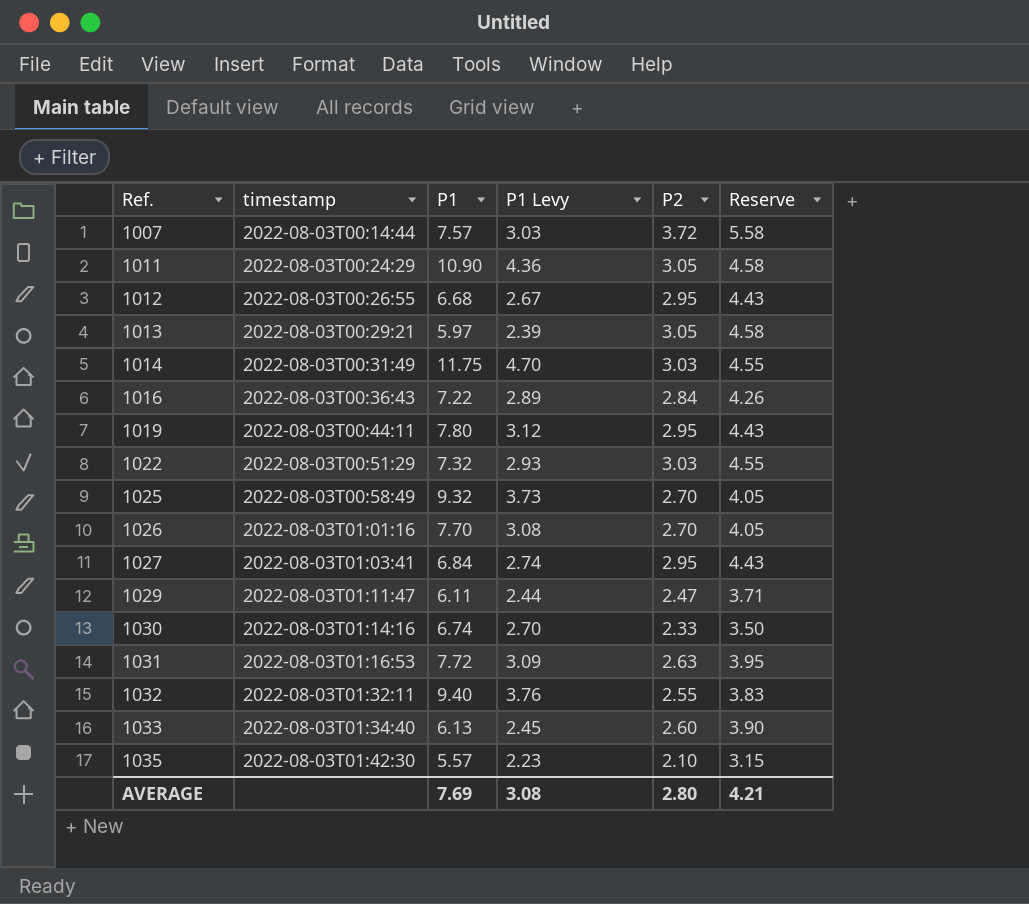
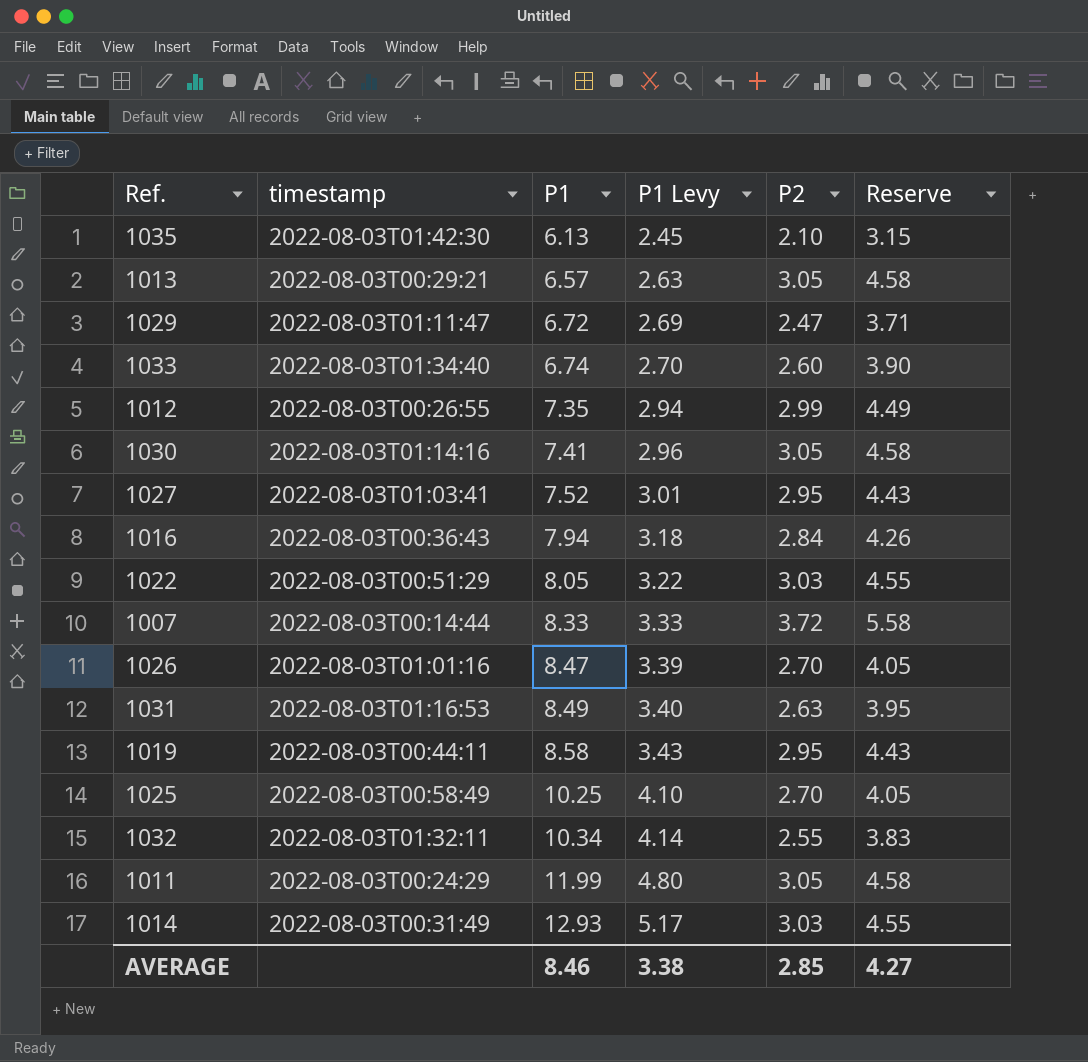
row order: Ref. ascending -> P1 ascending
1035 | P1: 5.57 -> 6.13
1035 | P1 Levy: 2.23 -> 2.45
1013 | P1: 5.97 -> 6.57
1013 | P1 Levy: 2.39 -> 2.63
1029 | P1: 6.11 -> 6.72
1029 | P1 Levy: 2.44 -> 2.69
1033 | P1: 6.13 -> 6.74
1033 | P1 Levy: 2.45 -> 2.70
1012 | P1: 6.68 -> 7.35
1012 | P1 Levy: 2.67 -> 2.94
1012 | P2: 2.95 -> 2.99
1012 | Reserve: 4.43 -> 4.49
1030 | P1: 6.74 -> 7.41
1030 | P1 Levy: 2.70 -> 2.96
1030 | P2: 2.33 -> 3.05
1030 | Reserve: 3.50 -> 4.58
1027 | P1: 6.84 -> 7.52
1027 | P1 Levy: 2.74 -> 3.01
1016 | P1: 7.22 -> 7.94
1016 | P1 Levy: 2.89 -> 3.18
1022 | P1: 7.32 -> 8.05
1022 | P1 Levy: 2.93 -> 3.22
1007 | P1: 7.57 -> 8.33
1007 | P1 Levy: 3.03 -> 3.33
1026 | P1: 7.70 -> 8.47
1026 | P1 Levy: 3.08 -> 3.39
1031 | P1: 7.72 -> 8.49
1031 | P1 Levy: 3.09 -> 3.40
1019 | P1: 7.80 -> 8.58
1019 | P1 Levy: 3.12 -> 3.43
1025 | P1: 9.32 -> 10.25
1025 | P1 Levy: 3.73 -> 4.10
1032 | P1: 9.40 -> 10.34
1032 | P1 Levy: 3.76 -> 4.14
1011 | P1: 10.90 -> 11.99
1011 | P1 Levy: 4.36 -> 4.80
1014 | P1: 11.75 -> 12.93
1014 | P1 Levy: 4.70 -> 5.17
AVERAGE | P1: 7.69 -> 8.46
AVERAGE | P1 Levy: 3.08 -> 3.38
AVERAGE | P2: 2.80 -> 2.85
AVERAGE | Reserve: 4.21 -> 4.27

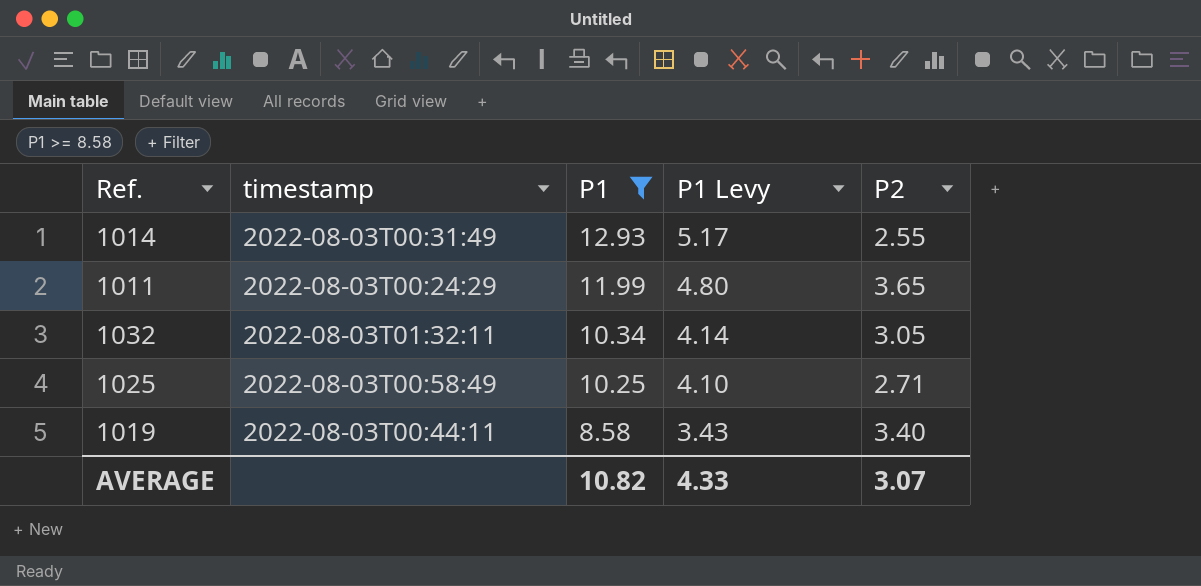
filter: none -> P1 >= 8.58
row order: P1 ascending -> P1 descending
column Reserve | formula: [P2] * 1.5 -> none
1014 | P2: 3.03 -> 2.55
1011 | P2: 3.05 -> 3.65
1032 | P2: 2.55 -> 3.05
1025 | P2: 2.70 -> 2.71
1019 | P2: 2.95 -> 3.40
AVERAGE | P1: 8.46 -> 10.82
AVERAGE | P1 Levy: 3.38 -> 4.33
AVERAGE | P2: 2.85 -> 3.07

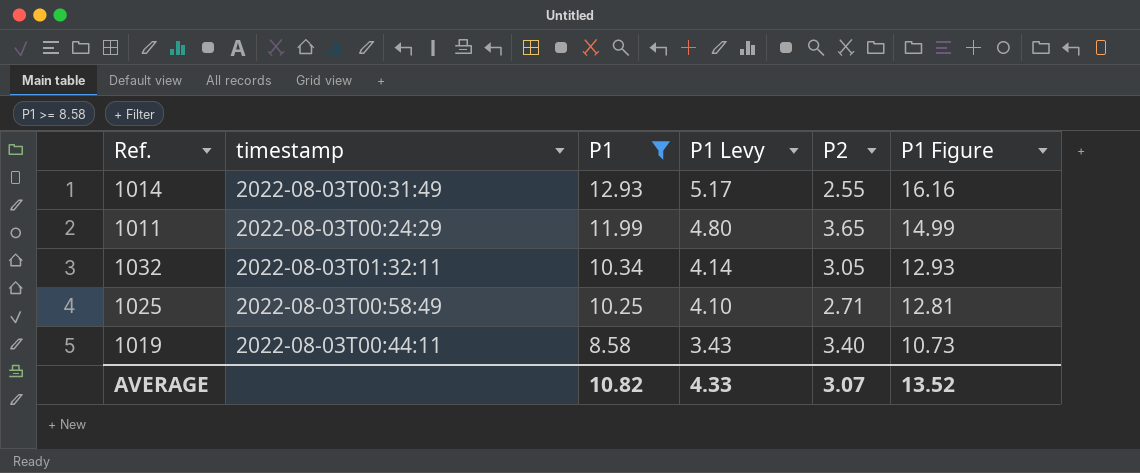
column P1 Figure | formula: none -> [P1] * 1.25

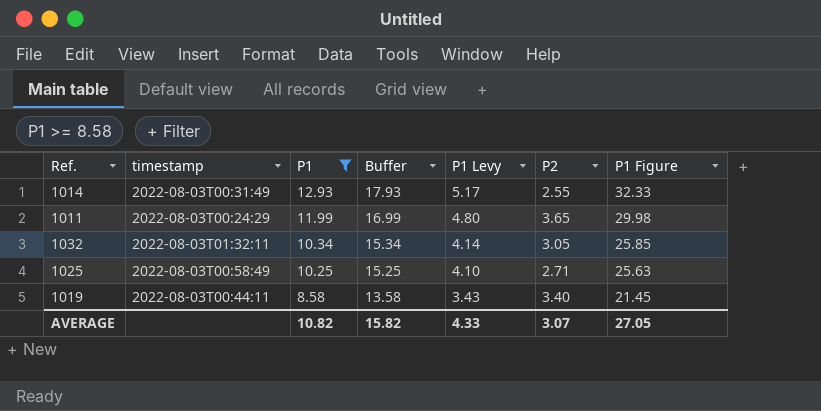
column Buffer | formula: none -> [P1] + 5
column P1 Figure | formula: [P1] * 1.25 -> [P1] * 2.5
AVERAGE | P1 Figure: 13.52 -> 27.05

